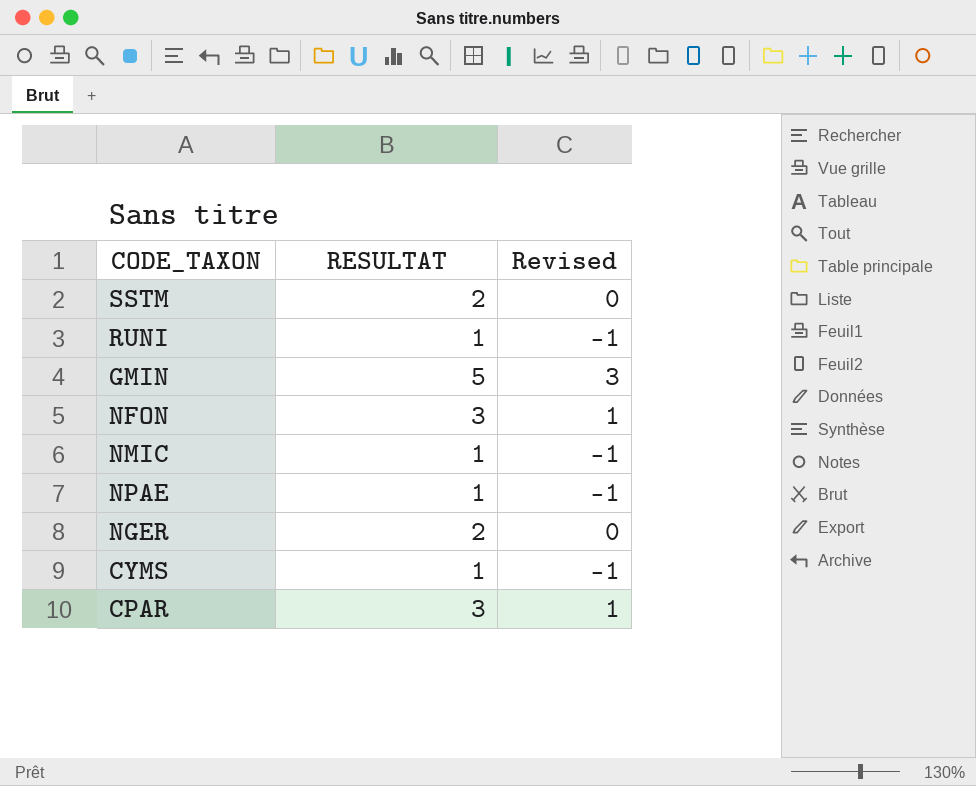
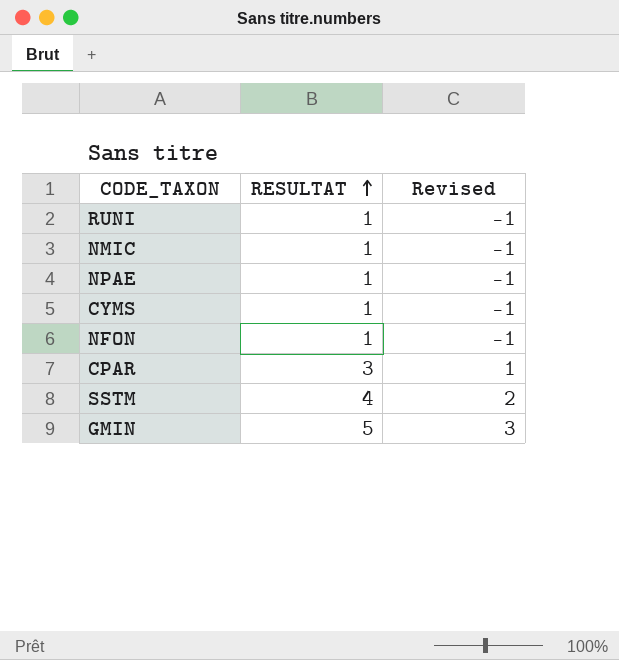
row order: none -> RESULTAT ascending
row NGER: 2 | 0 -> none
NFON | RESULTAT: 3 -> 1
NFON | Revised: 1 -> -1
SSTM | RESULTAT: 2 -> 4
SSTM | Revised: 0 -> 2

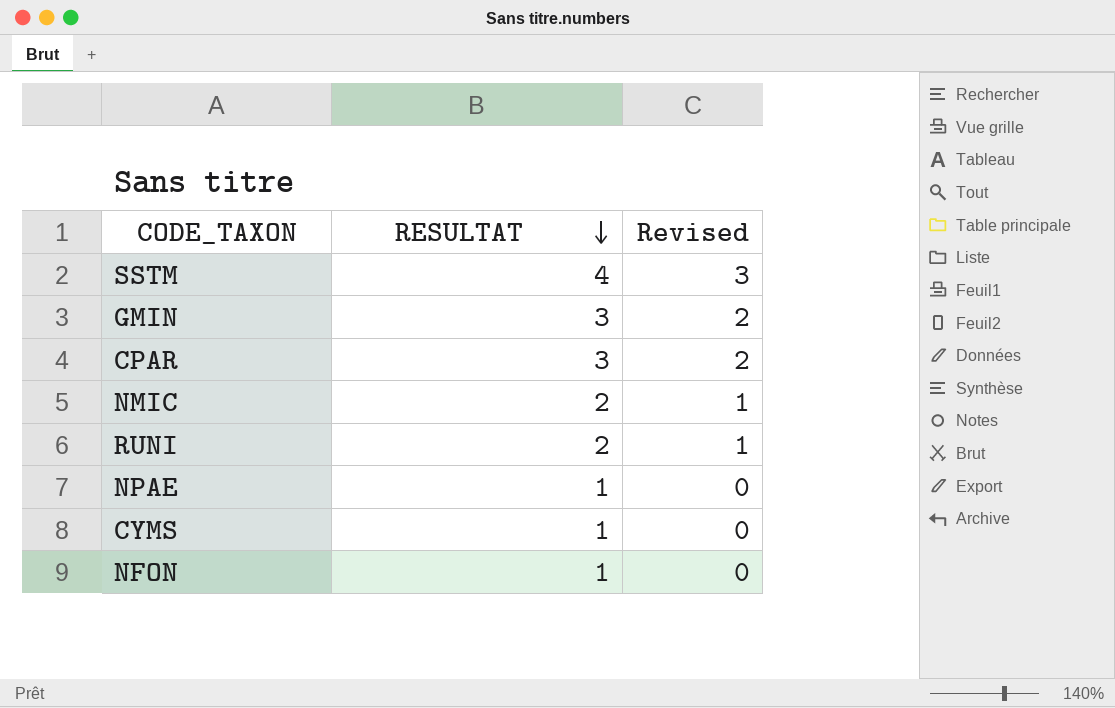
row order: RESULTAT ascending -> RESULTAT descending
column Revised | formula: [RESULTAT] - 2 -> [RESULTAT] - 1
GMIN | RESULTAT: 5 -> 3
NMIC | RESULTAT: 1 -> 2
RUNI | RESULTAT: 1 -> 2

